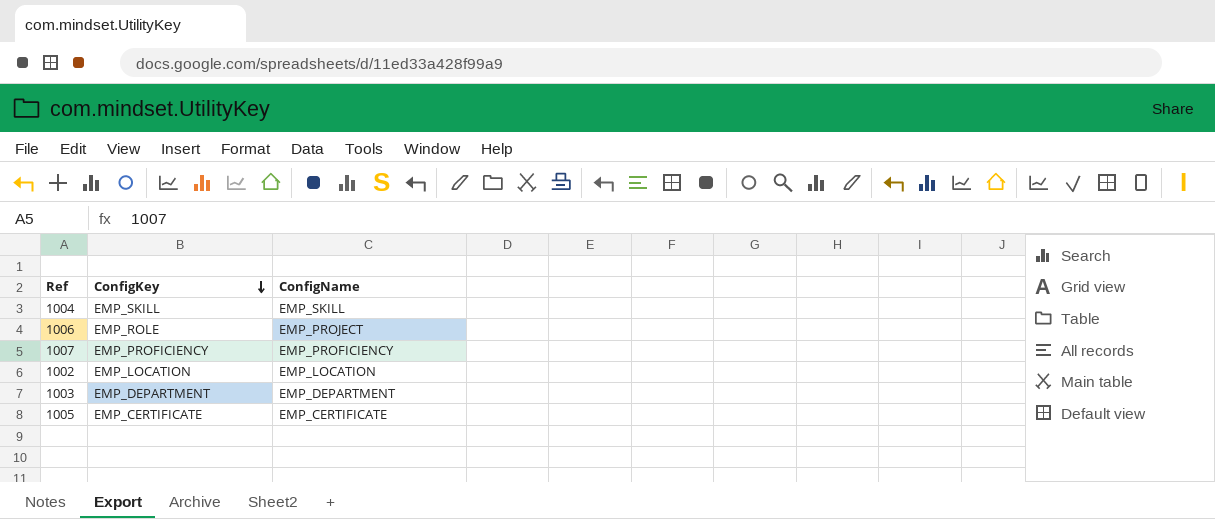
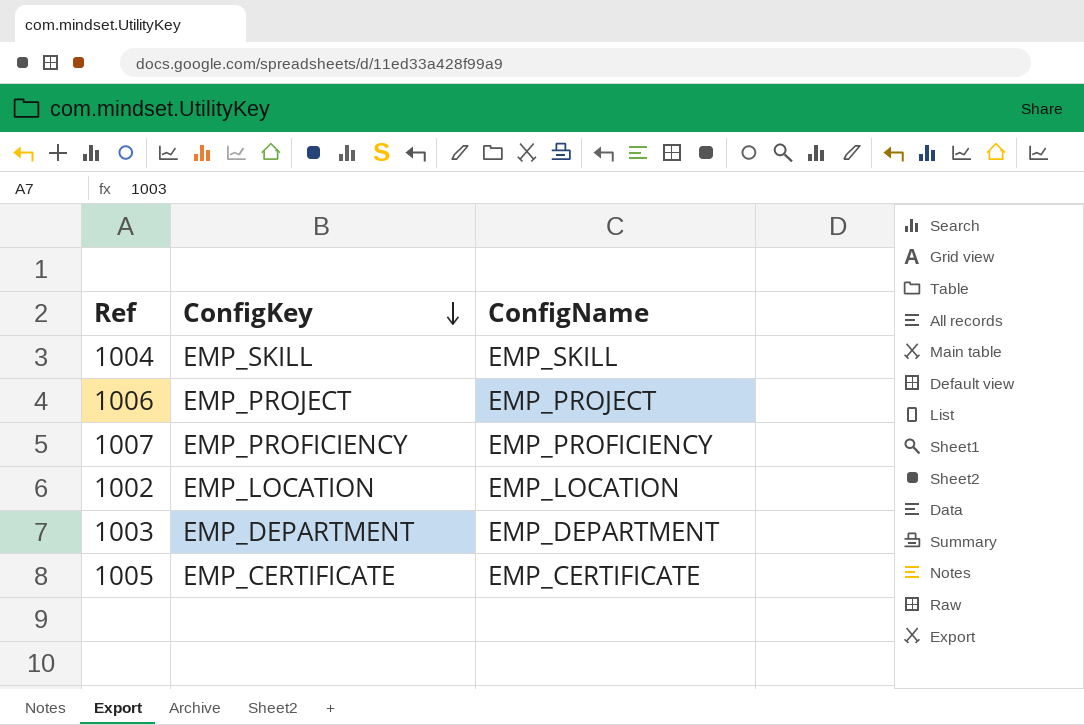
1006 | ConfigKey: EMP_ROLE -> EMP_PROJECT

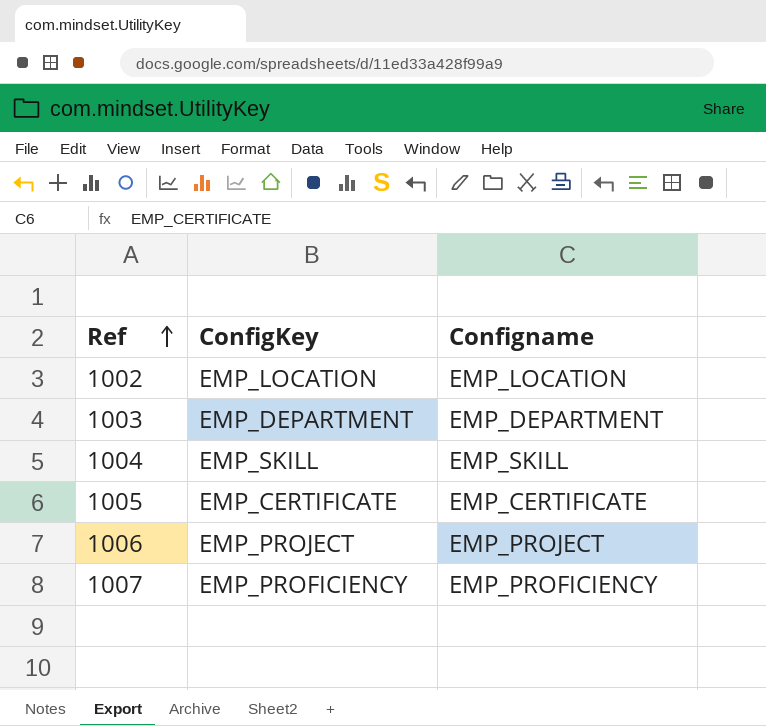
row order: ConfigKey descending -> Ref ascending
column name: ConfigName -> Configname

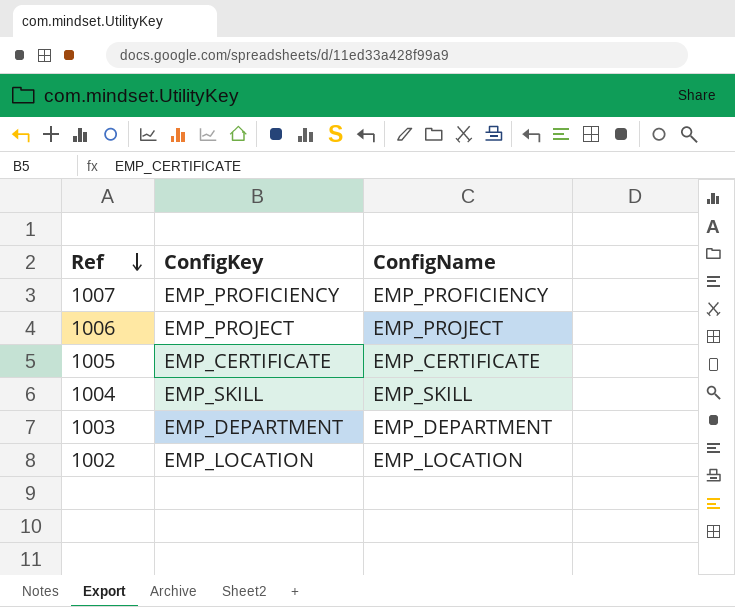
row order: Ref ascending -> Ref descending
column name: Configname -> ConfigName

